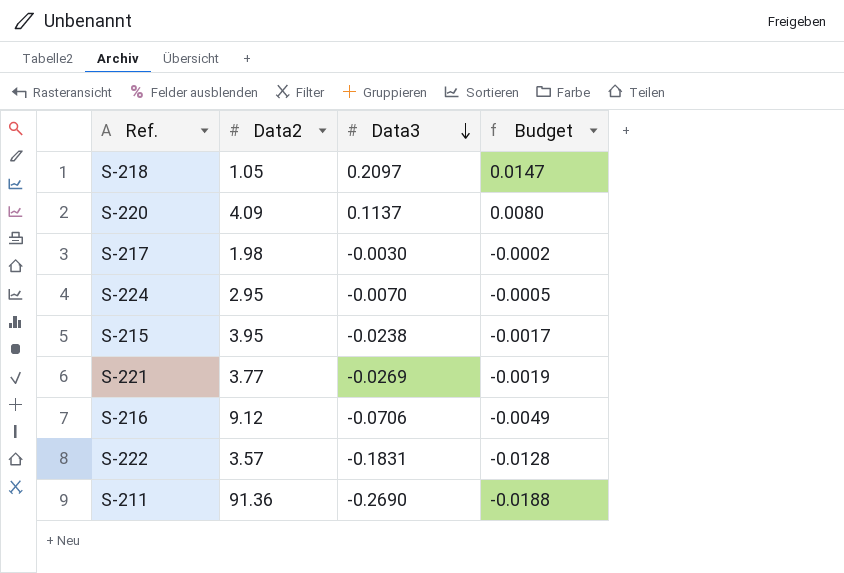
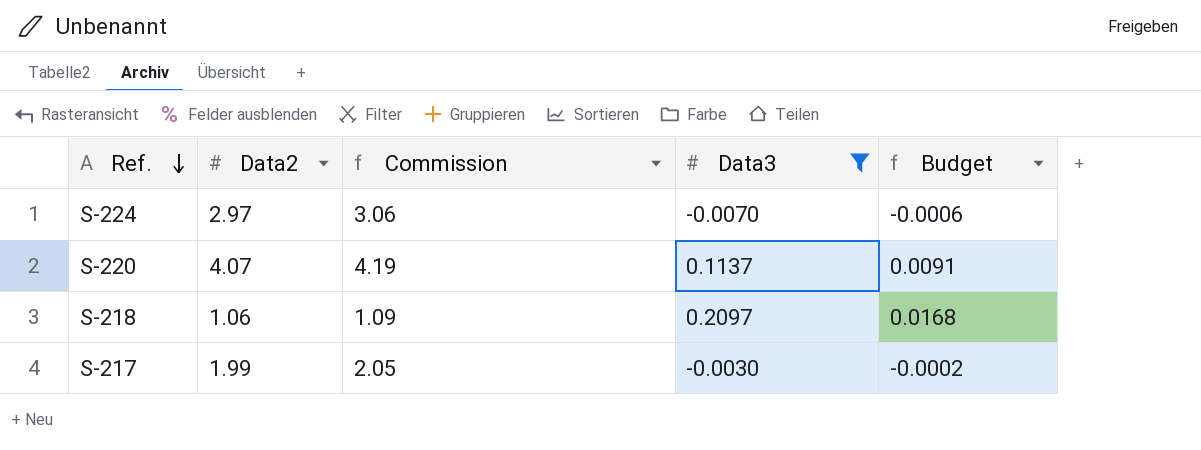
filter: none -> Data3 >= -0.0070
row order: Data3 descending -> Ref. descending
column Commission | formula: none -> [Data2] * 1.03
column Budget | formula: [Data3] * 0.07 -> [Data3] * 0.08
S-224 | Data2: 2.95 -> 2.97
S-220 | Data2: 4.09 -> 4.07
S-218 | Data2: 1.05 -> 1.06
S-217 | Data2: 1.98 -> 1.99

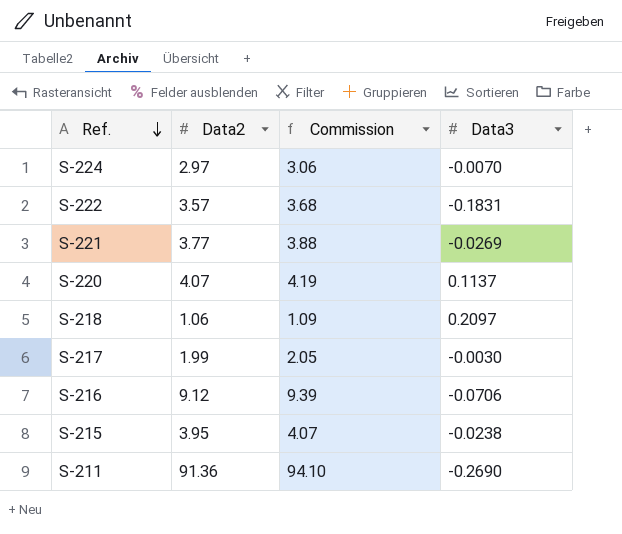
filter: Data3 >= -0.0070 -> none
column Budget | formula: [Data3] * 0.08 -> none

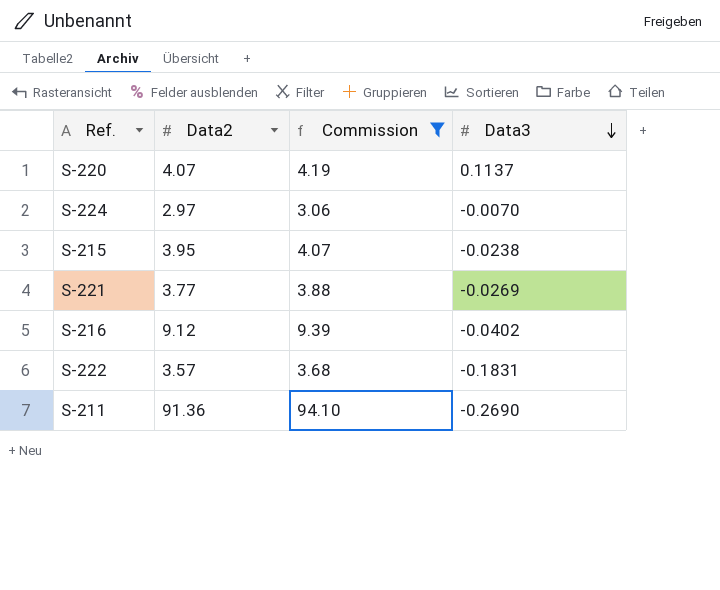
filter: none -> Commission >= 3.06
row order: Ref. descending -> Data3 descending
S-216 | Data3: -0.0706 -> -0.0402

